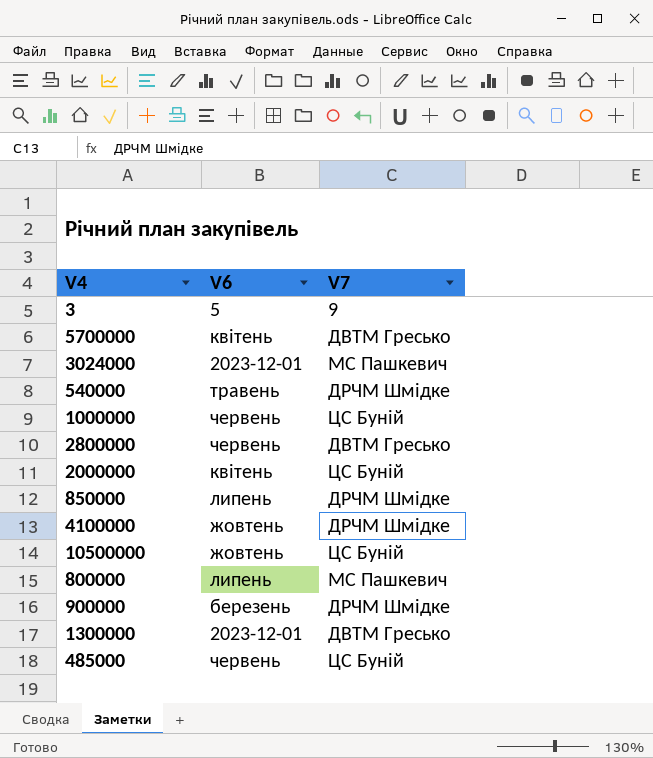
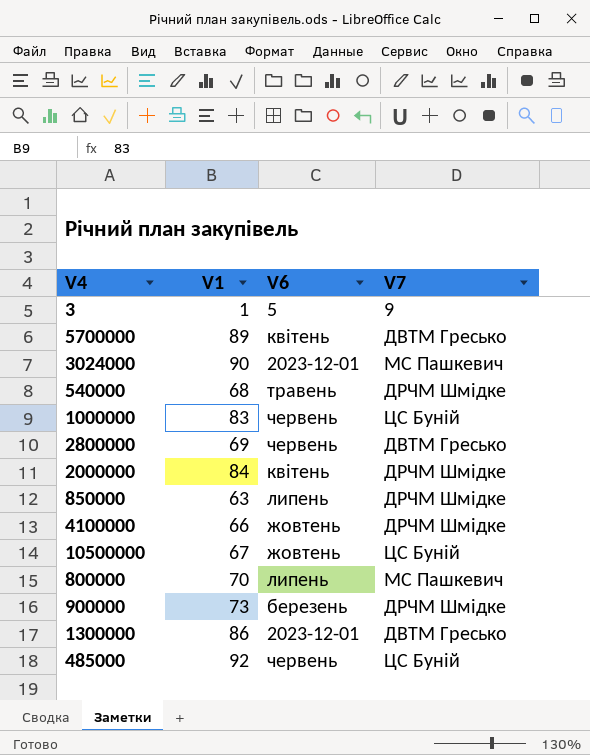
column V1 | position: none -> 2
2000000 | V7: ЦС Буній -> ДРЧМ Шмідке

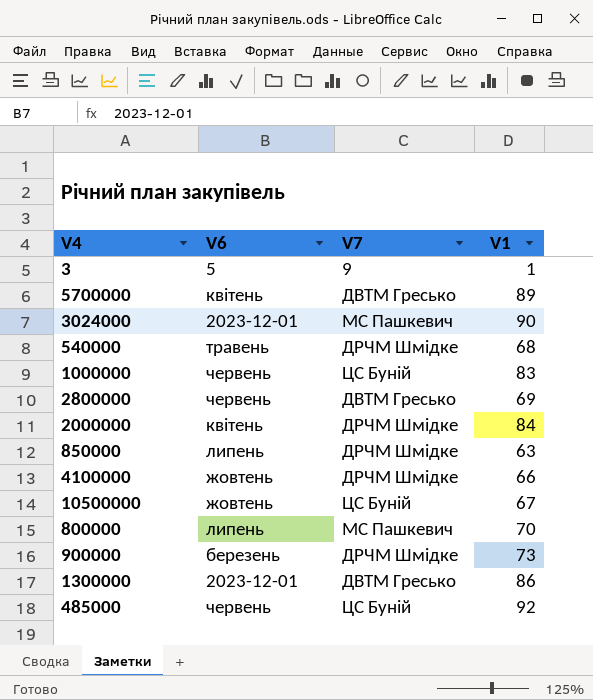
column V1 | position: 2 -> 4

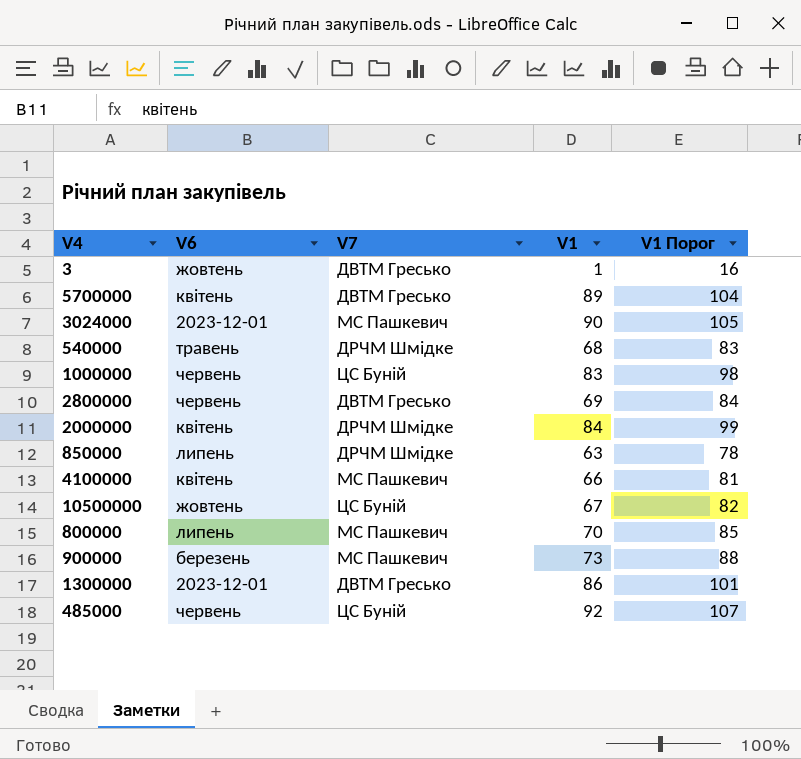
column V1 Порог | formula: none -> [V1] + 15
3 | V6: 5 -> жовтень
3 | V7: 9 -> ДВТМ Гресько
4100000 | V6: жовтень -> квітень
4100000 | V7: ДРЧМ Шмідке -> МС Пашкевич
900000 | V7: ДРЧМ Шмідке -> МС Пашкевич

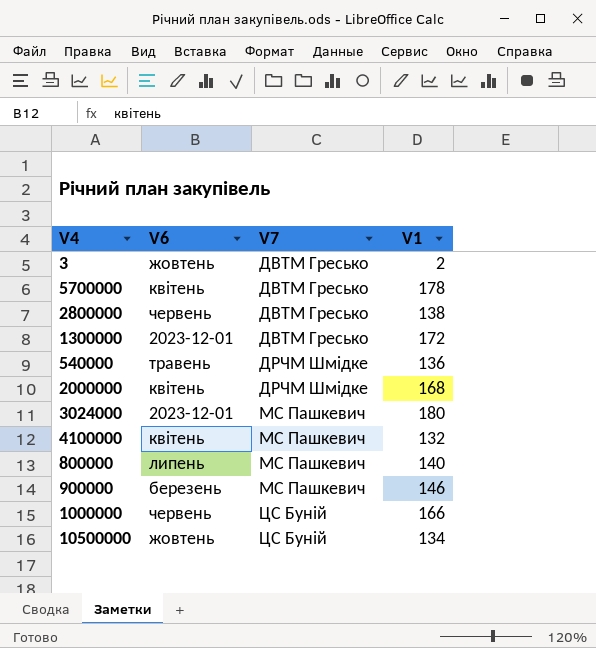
row order: none -> V7 ascending
column V1 Порог | formula: [V1] + 15 -> none
row 850000: липень | ДРЧМ Шмідке | 63 | 78 -> none
row 485000: червень | ЦС Буній | 92 | 107 -> none
3 | V1: 1 -> 2
5700000 | V1: 89 -> 178
2800000 | V1: 69 -> 138
1300000 | V1: 86 -> 172
540000 | V1: 68 -> 136
2000000 | V1: 84 -> 168
3024000 | V1: 90 -> 180
4100000 | V1: 66 -> 132
800000 | V1: 70 -> 140
900000 | V1: 73 -> 146
1000000 | V1: 83 -> 166
10500000 | V1: 67 -> 134

